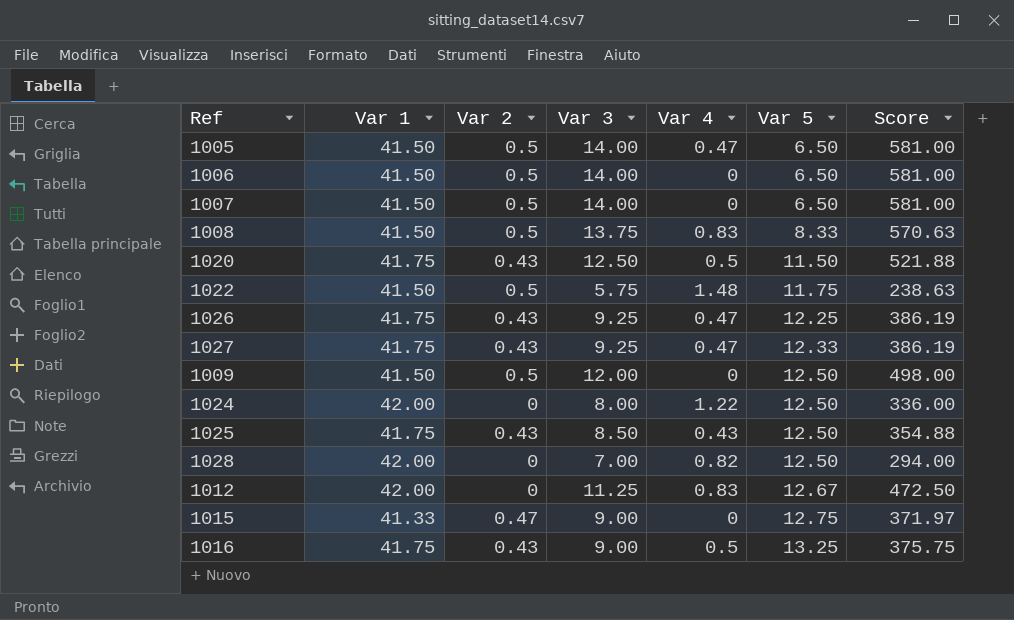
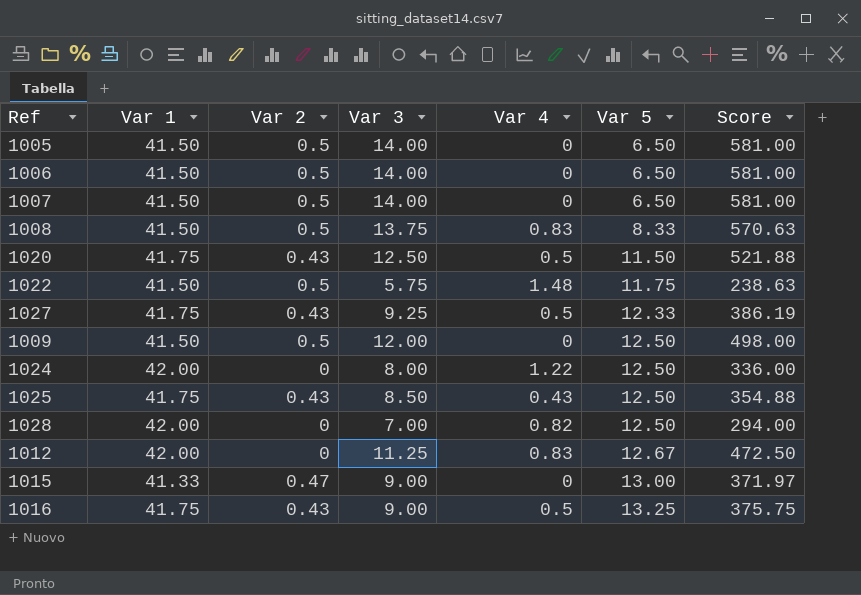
row 1026: 41.75 | 0.43 | 9.25 | 0.47 | 12.25 | 386.19 -> none
1005 | Var 4: 0.47 -> 0
1027 | Var 4: 0.47 -> 0.5
1015 | Var 5: 12.75 -> 13.00

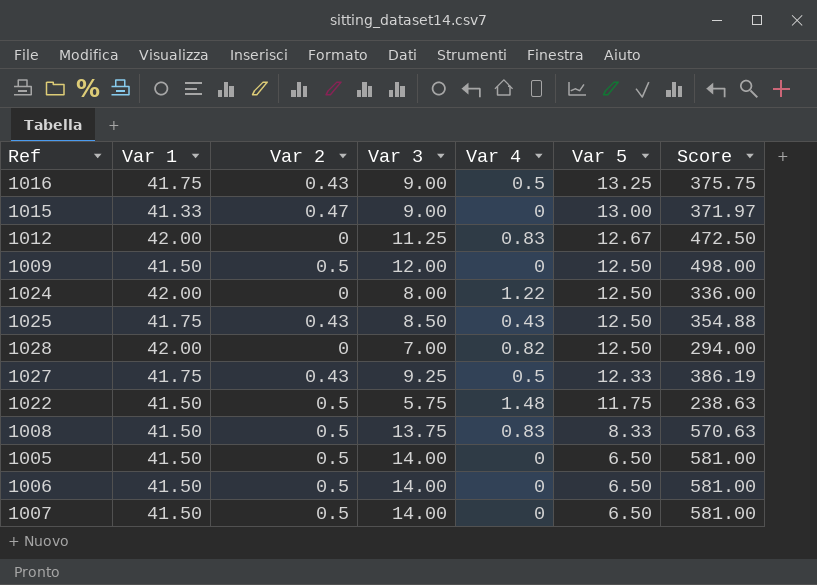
row order: Var 5 ascending -> Var 5 descending
row 1020: 41.75 | 0.43 | 12.50 | 0.5 | 11.50 | 521.88 -> none

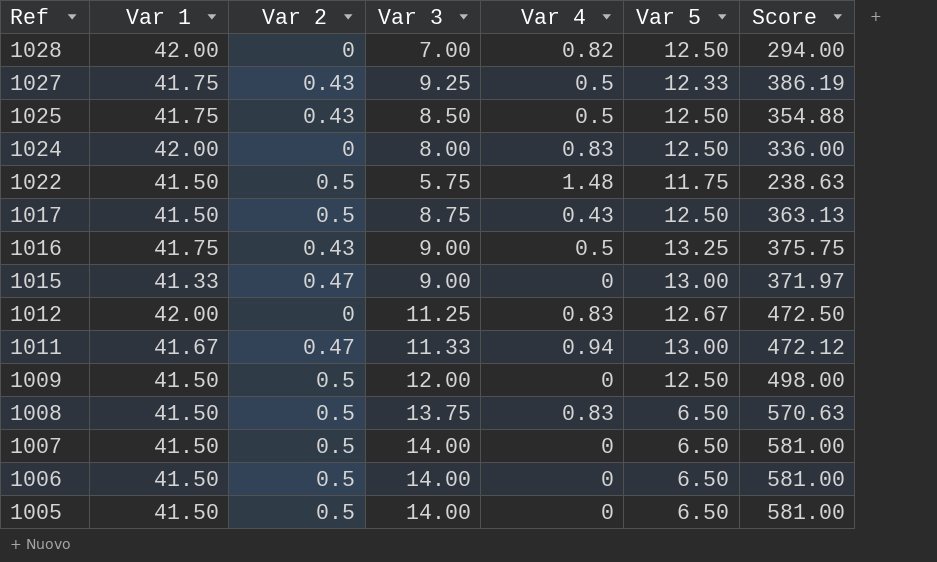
row order: Var 5 descending -> Ref descending
1025 | Var 4: 0.43 -> 0.5
1024 | Var 4: 1.22 -> 0.83
row 1017: none -> 41.50 | 0.5 | 8.75 | 0.43 | 12.50 | 363.13
row 1011: none -> 41.67 | 0.47 | 11.33 | 0.94 | 13.00 | 472.12
1008 | Var 5: 8.33 -> 6.50

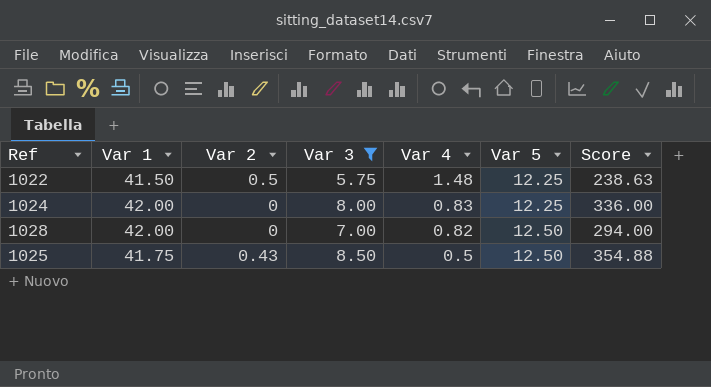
filter: none -> Var 3 <= 8.50
row order: Ref descending -> Var 4 descending
1022 | Var 5: 11.75 -> 12.25
1024 | Var 5: 12.50 -> 12.25

